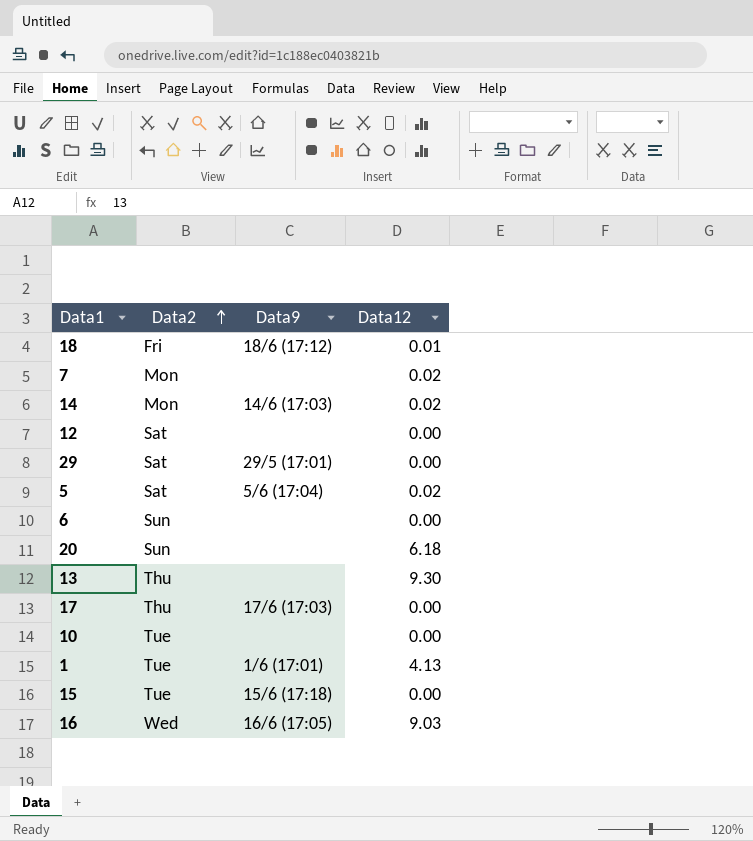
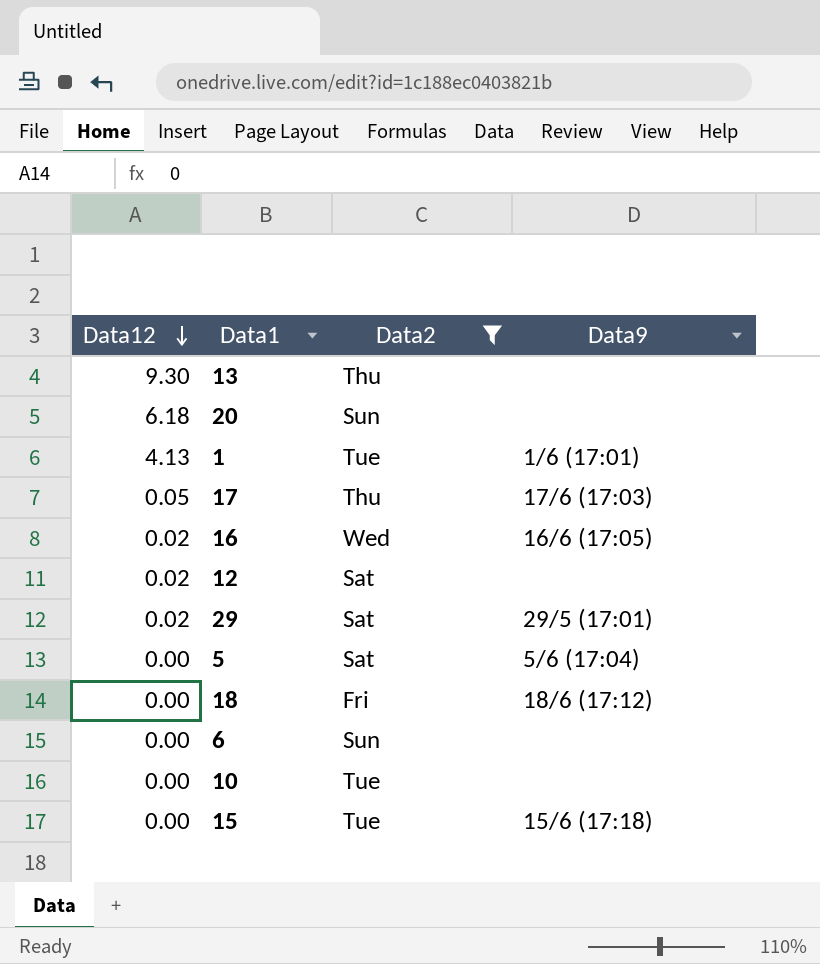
filter: none -> Data2 != Mon
row order: Data2 ascending -> Data12 descending
column Data12 | position: 4 -> 1
17 | Data12: 0.00 -> 0.05
16 | Data12: 9.03 -> 0.02
12 | Data12: 0.00 -> 0.02
29 | Data12: 0.00 -> 0.02
5 | Data12: 0.02 -> 0.00
18 | Data12: 0.01 -> 0.00

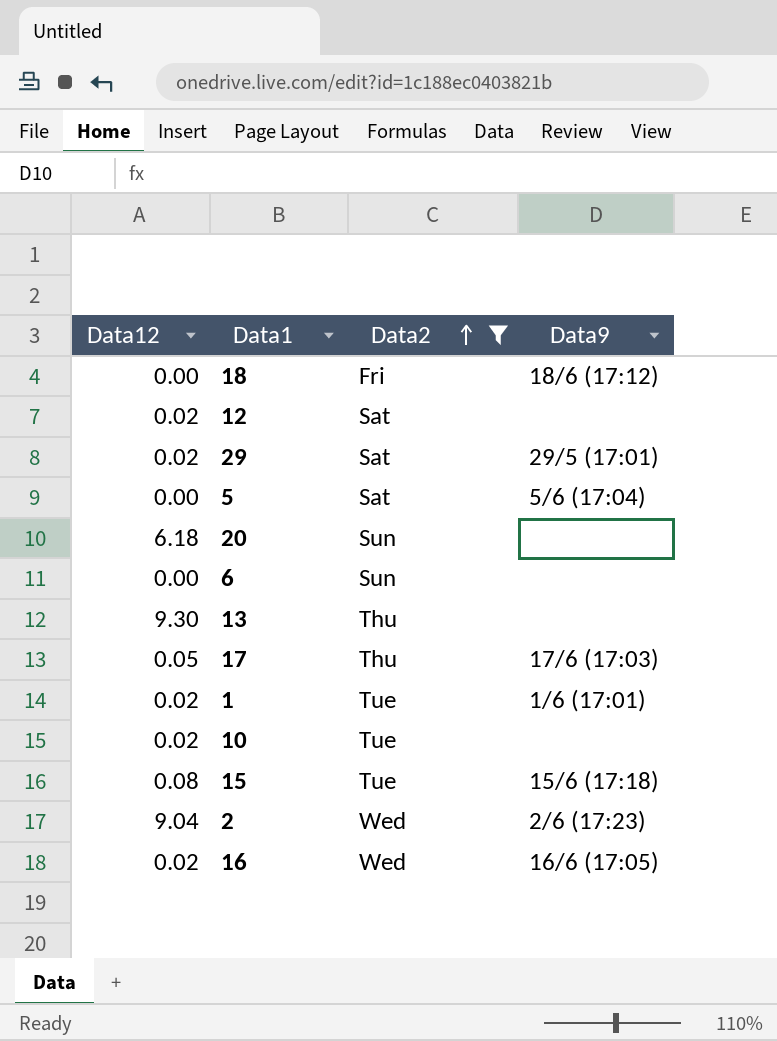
row order: Data12 descending -> Data2 ascending
1 | Data12: 4.13 -> 0.02
10 | Data12: 0.00 -> 0.02
15 | Data12: 0.00 -> 0.08
row 2: none -> 9.04 | Wed | 2/6 (17:23)

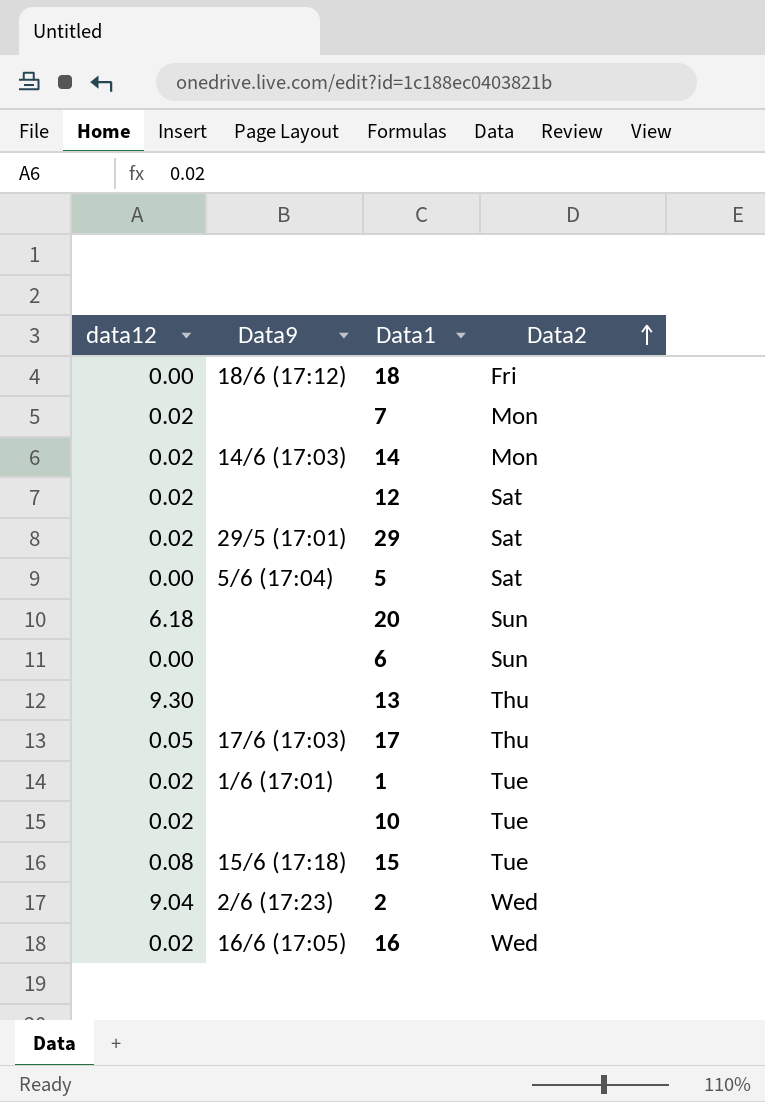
filter: Data2 != Mon -> none
column name: Data12 -> data12
column Data9 | position: 4 -> 2

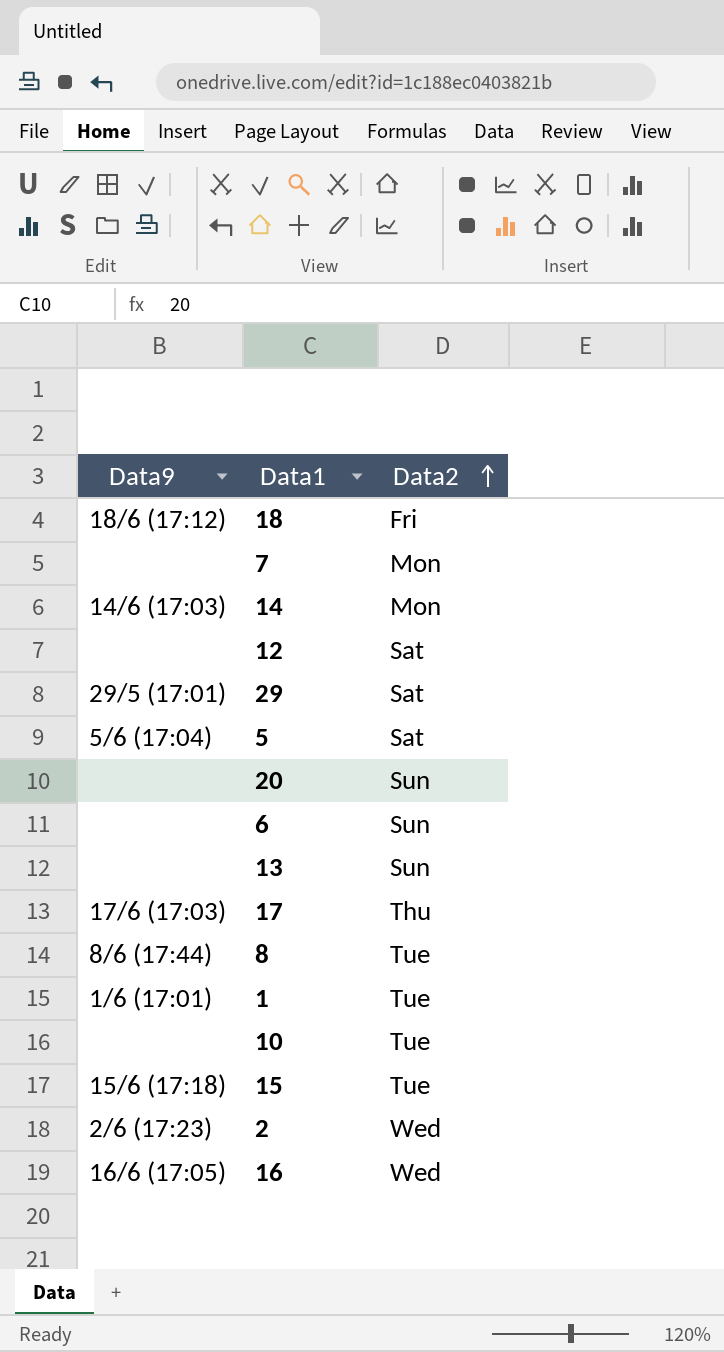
column data12 | position: 1 -> none
13 | Data2: Thu -> Sun
row 8: none -> 8/6 (17:44) | Tue

